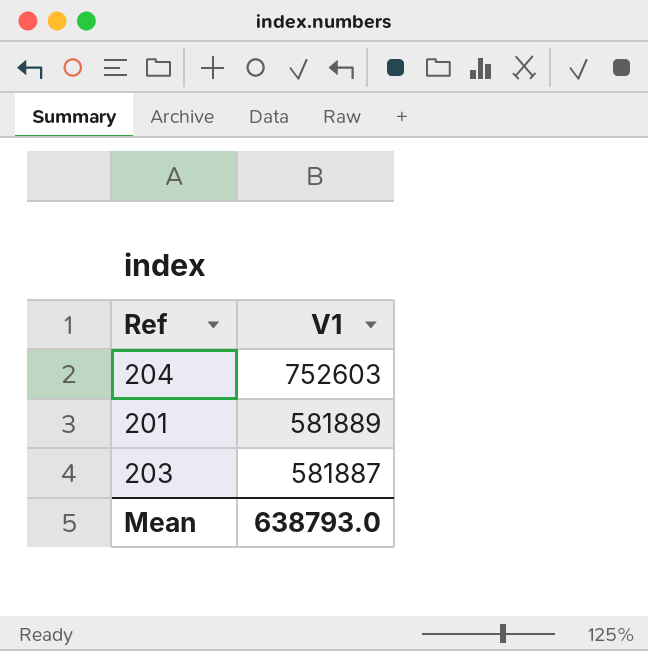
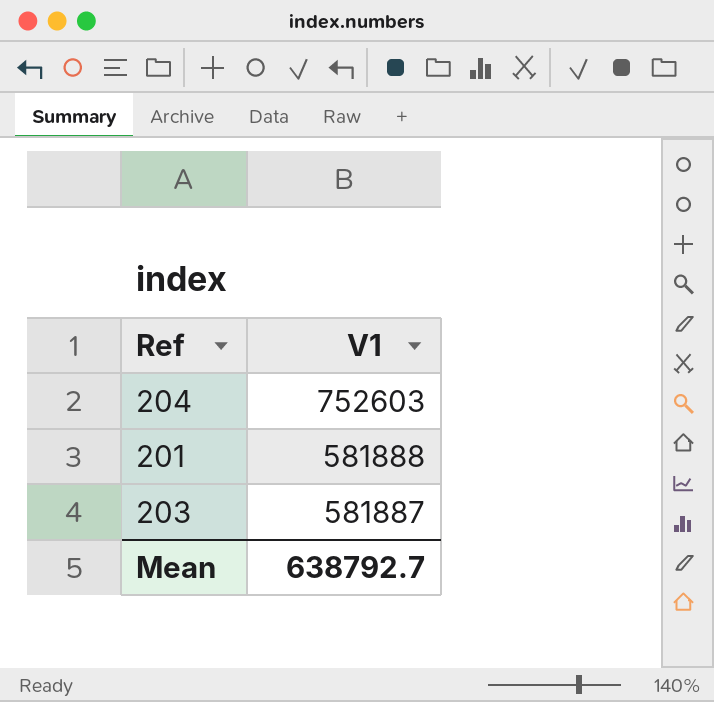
201 | V1: 581889 -> 581888
Mean | V1: 638793.0 -> 638792.7

